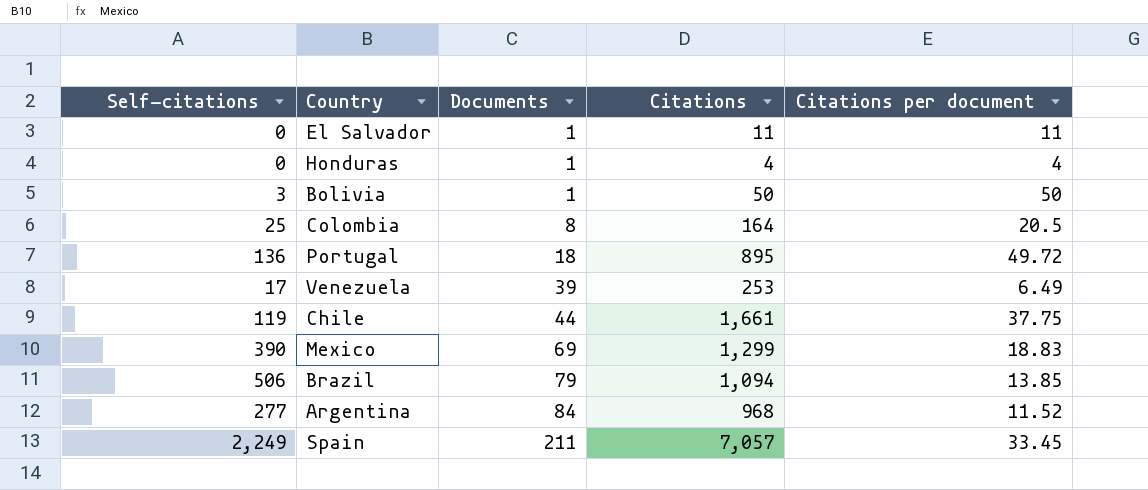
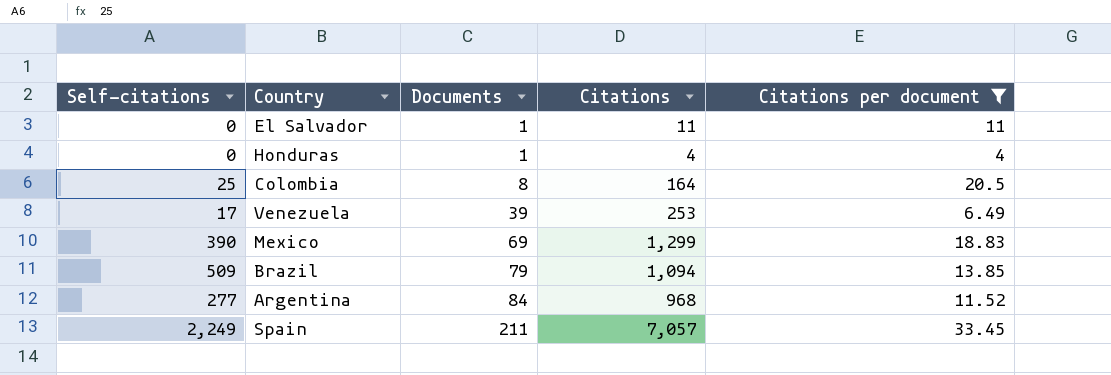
filter: none -> Citations per document <= 33.45
Brazil | Self-citations: 506 -> 509

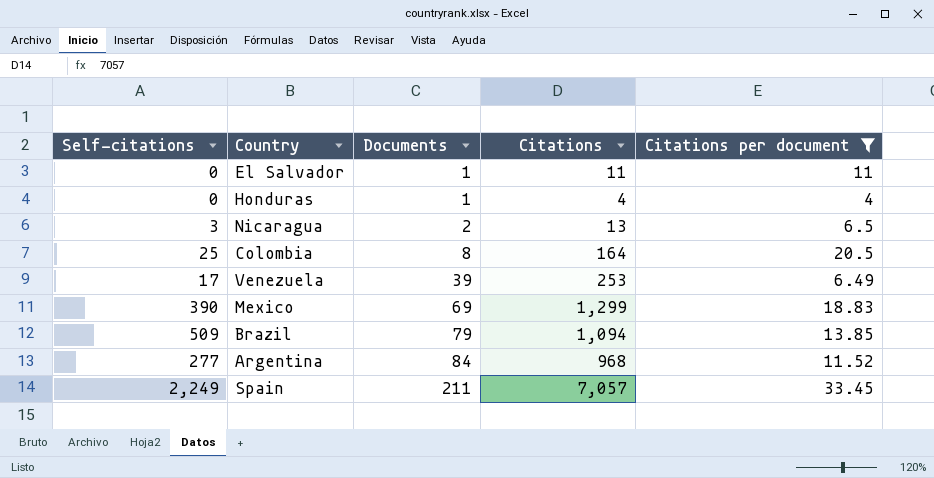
row Nicaragua: none -> 3 | 2 | 13 | 6.5

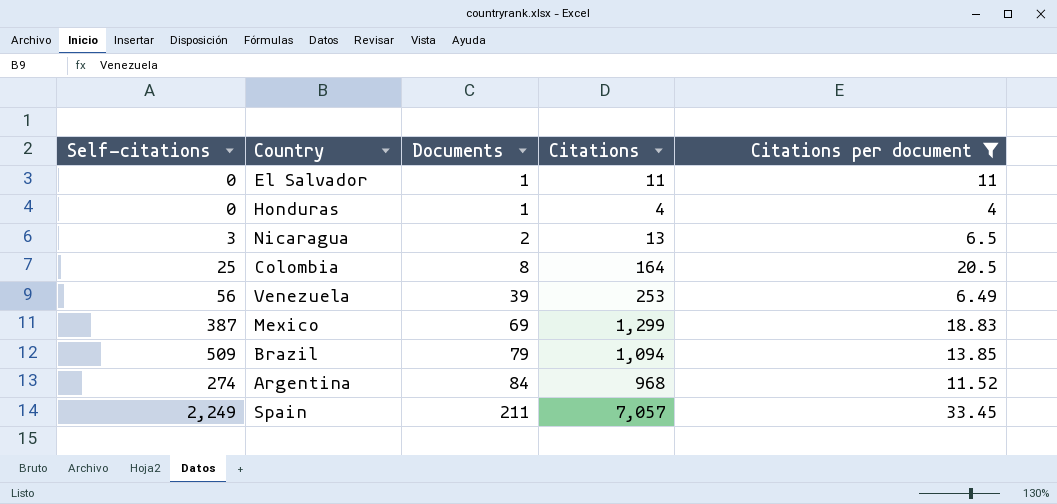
Venezuela | Self-citations: 17 -> 56
Mexico | Self-citations: 390 -> 387
Argentina | Self-citations: 277 -> 274

